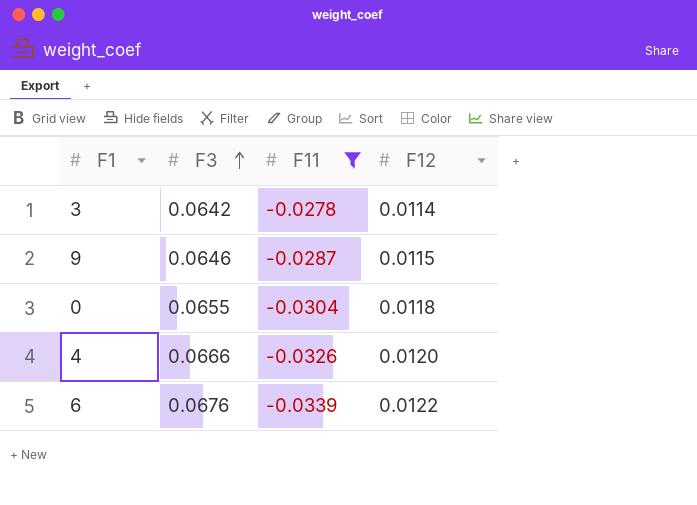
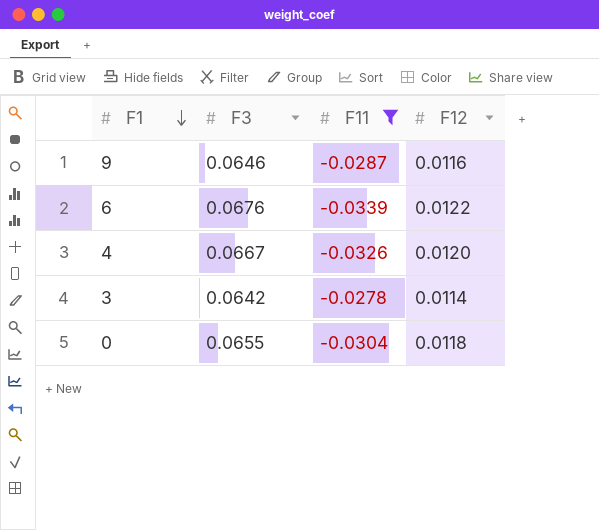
row order: F3 ascending -> F1 descending
9 | F12: 0.0115 -> 0.0116
4 | F3: 0.0666 -> 0.0667

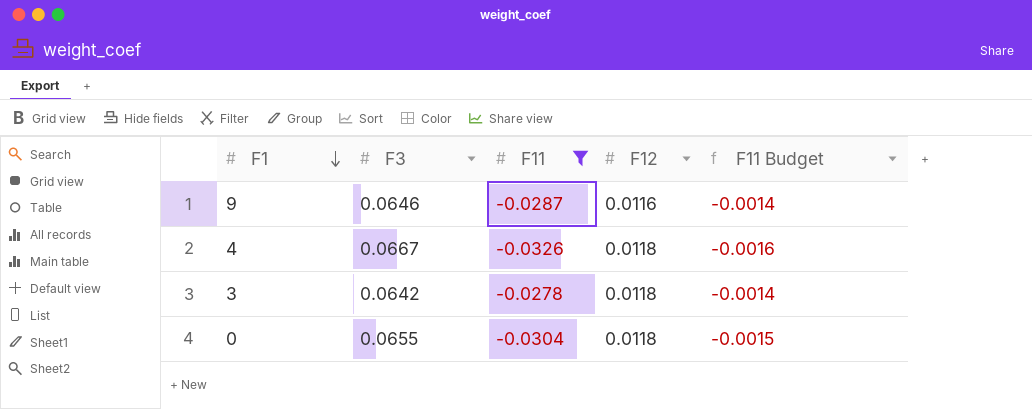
column F11 Budget | formula: none -> [F11] * 0.05
row 6: 0.0676 | -0.0339 | 0.0122 -> none
4 | F12: 0.0120 -> 0.0118
3 | F12: 0.0114 -> 0.0118

